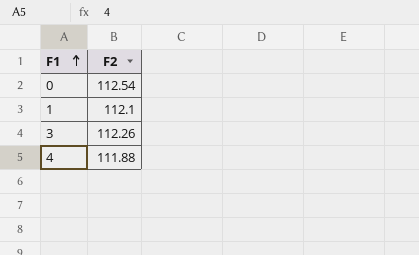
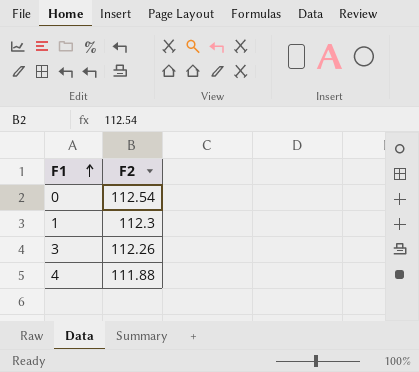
1 | F2: 112.1 -> 112.3

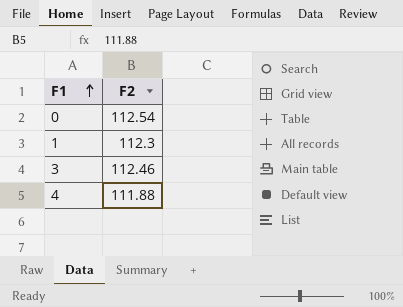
3 | F2: 112.26 -> 112.46

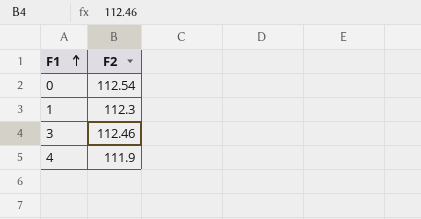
4 | F2: 111.88 -> 111.9

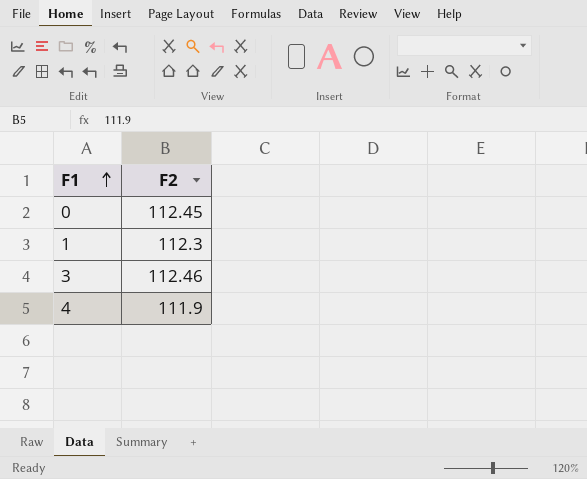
0 | F2: 112.54 -> 112.45

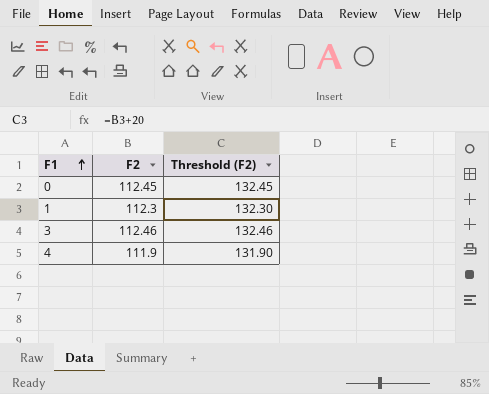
column Threshold (F2) | formula: none -> [F2] + 20

